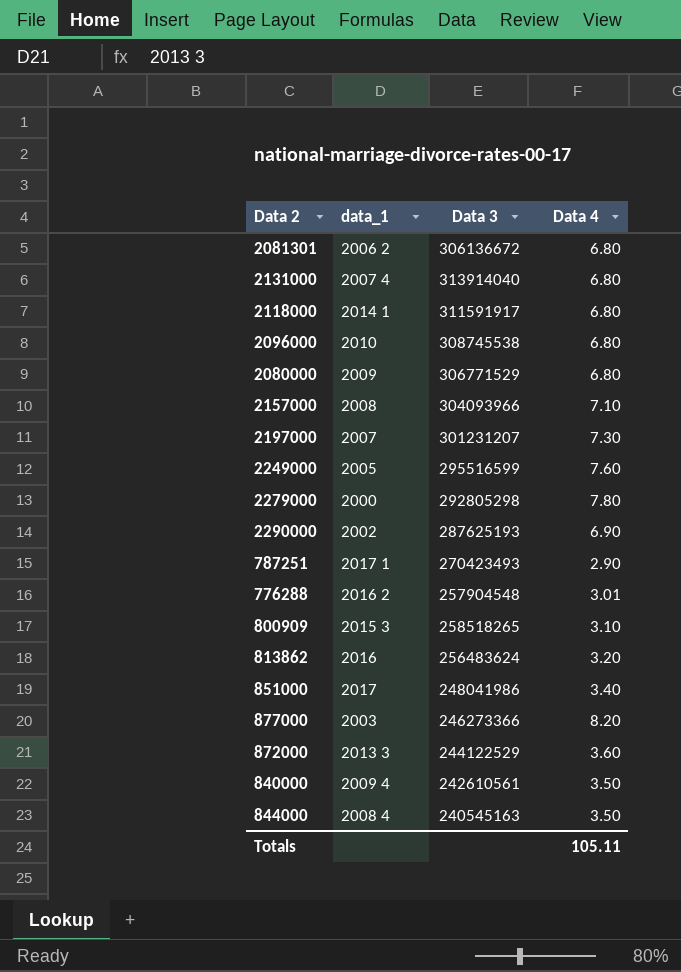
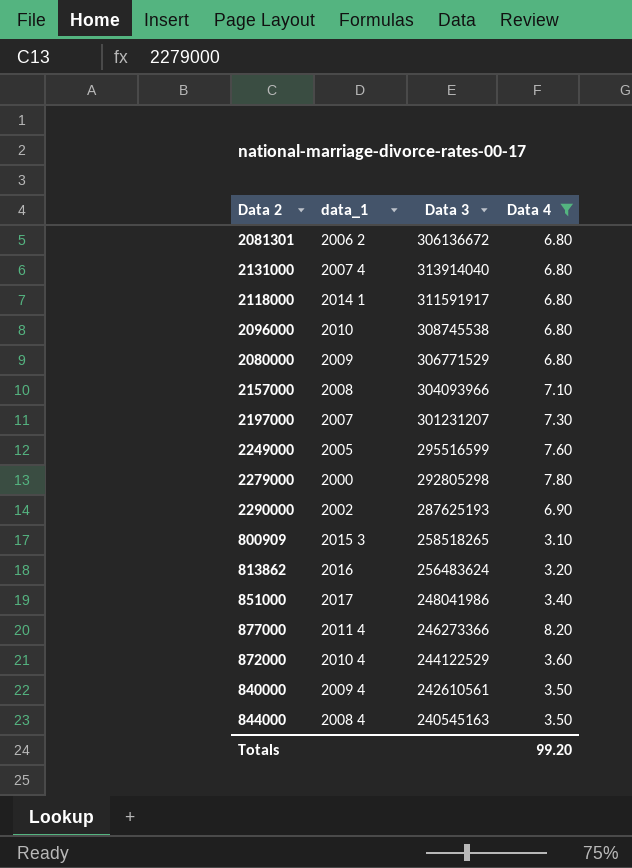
filter: none -> Data 4 >= 3.10
877000 | data_1: 2003 -> 2011 4
872000 | data_1: 2013 3 -> 2010 4
Totals | Data 4: 105.11 -> 99.20

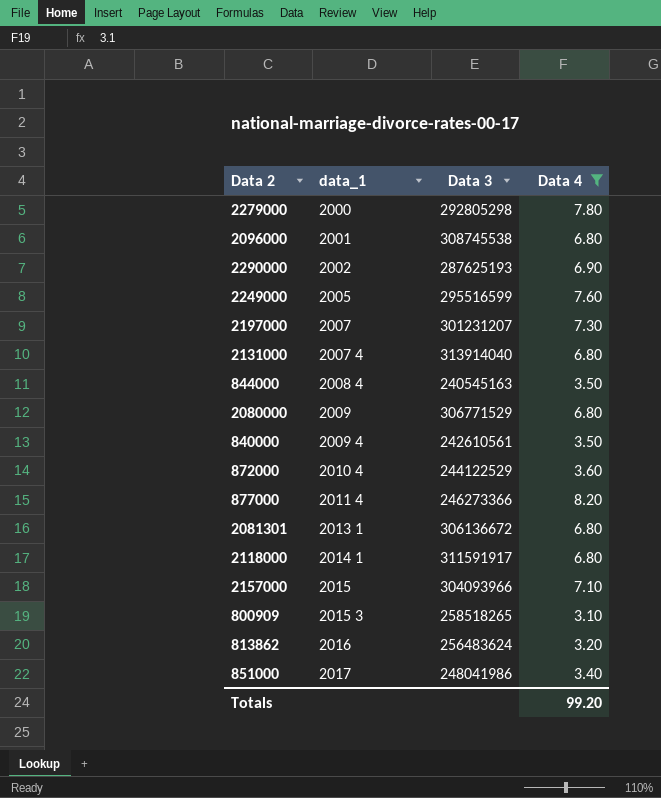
row order: none -> data_1 ascending
2096000 | data_1: 2010 -> 2001
2081301 | data_1: 2006 2 -> 2013 1
2157000 | data_1: 2008 -> 2015

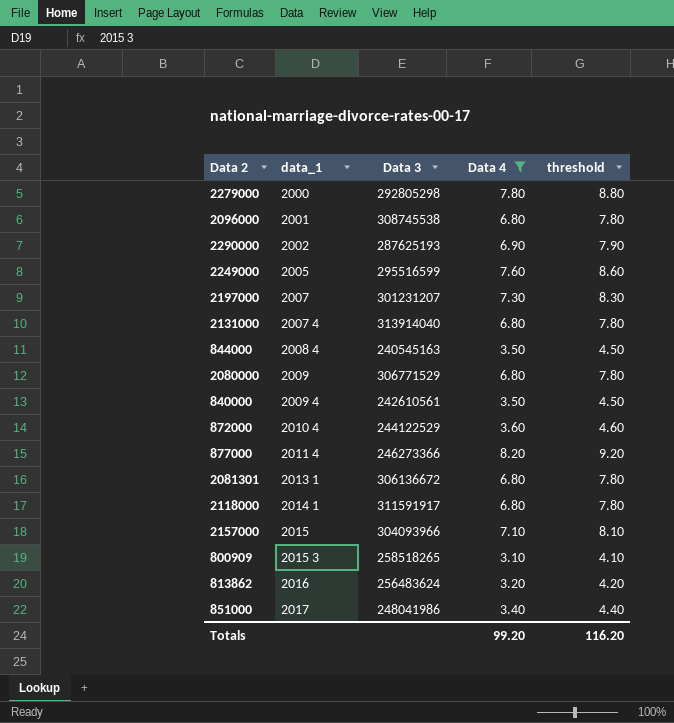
column threshold | formula: none -> [Data 4] + 1

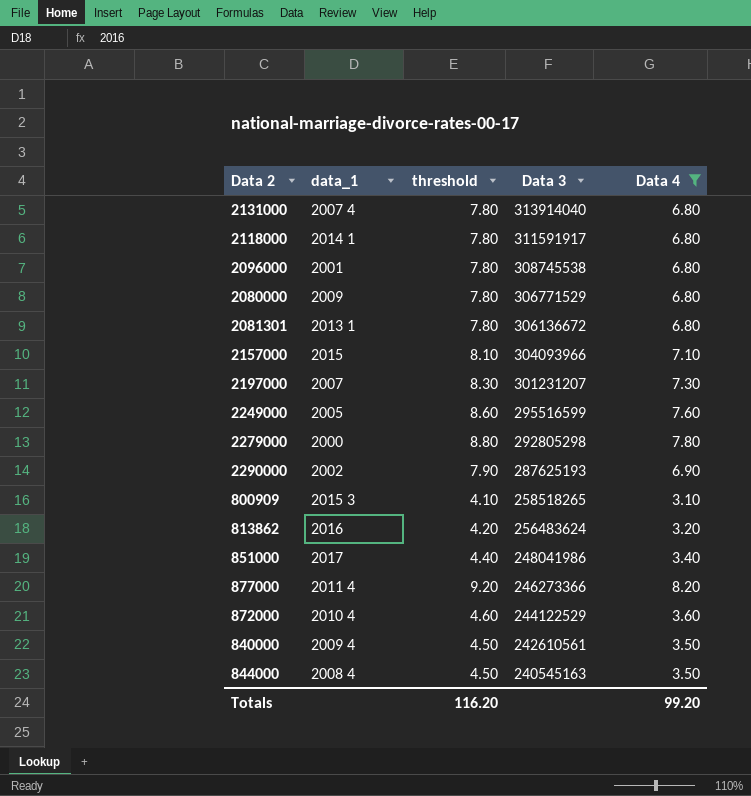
row order: data_1 ascending -> Data 3 descending
column threshold | position: 5 -> 3

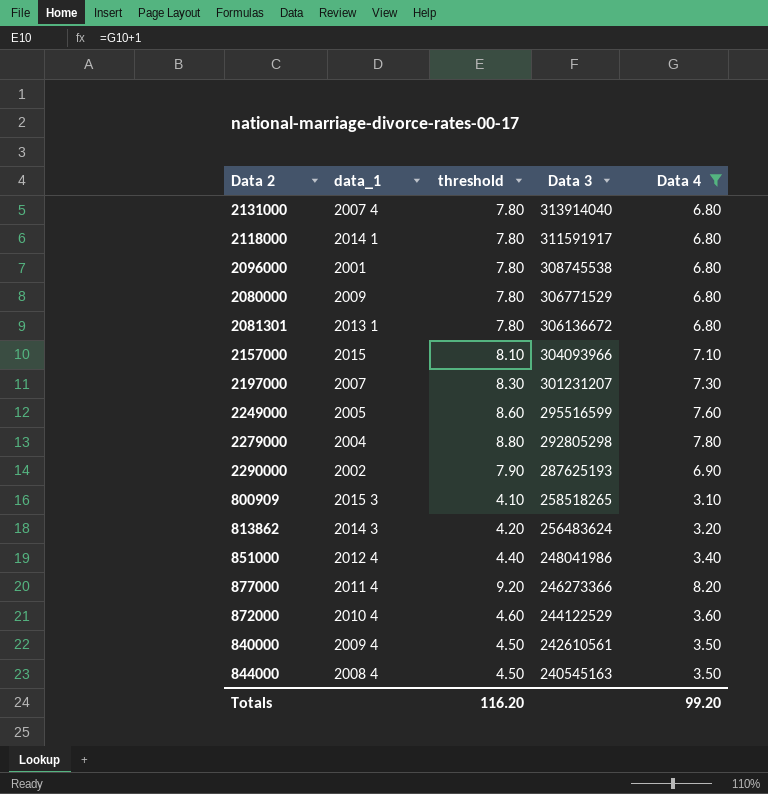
2279000 | data_1: 2000 -> 2004
813862 | data_1: 2016 -> 2014 3
851000 | data_1: 2017 -> 2012 4

